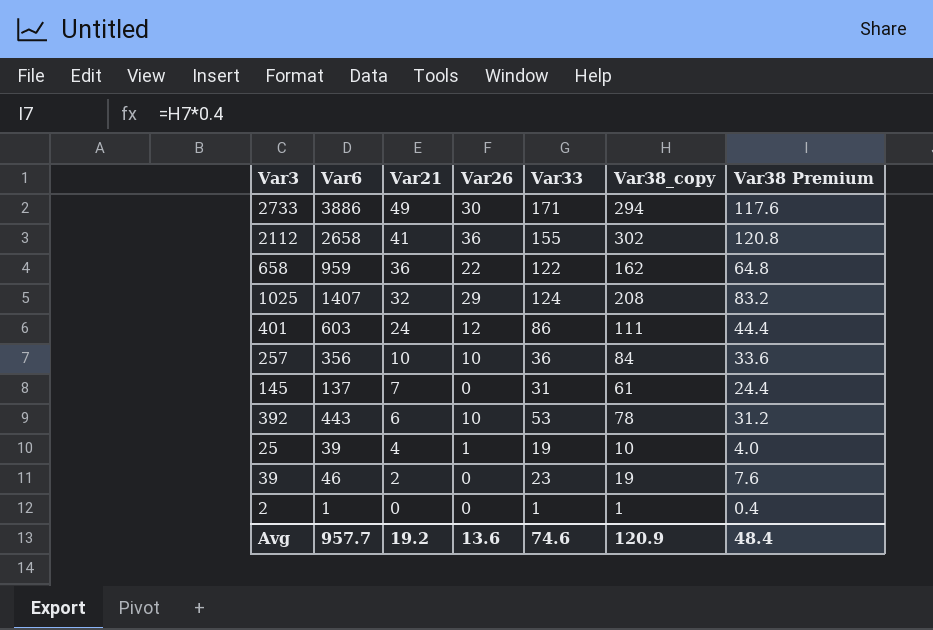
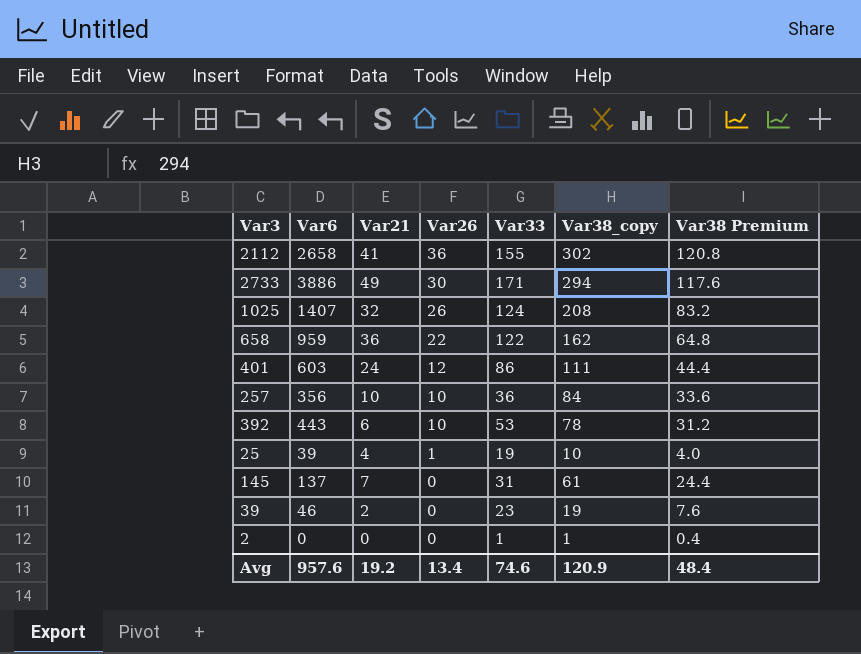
row order: Var21 descending -> Var26 descending
1025 | Var26: 29 -> 26
2 | Var6: 1 -> 0
Avg | Var6: 957.7 -> 957.6
Avg | Var26: 13.6 -> 13.4

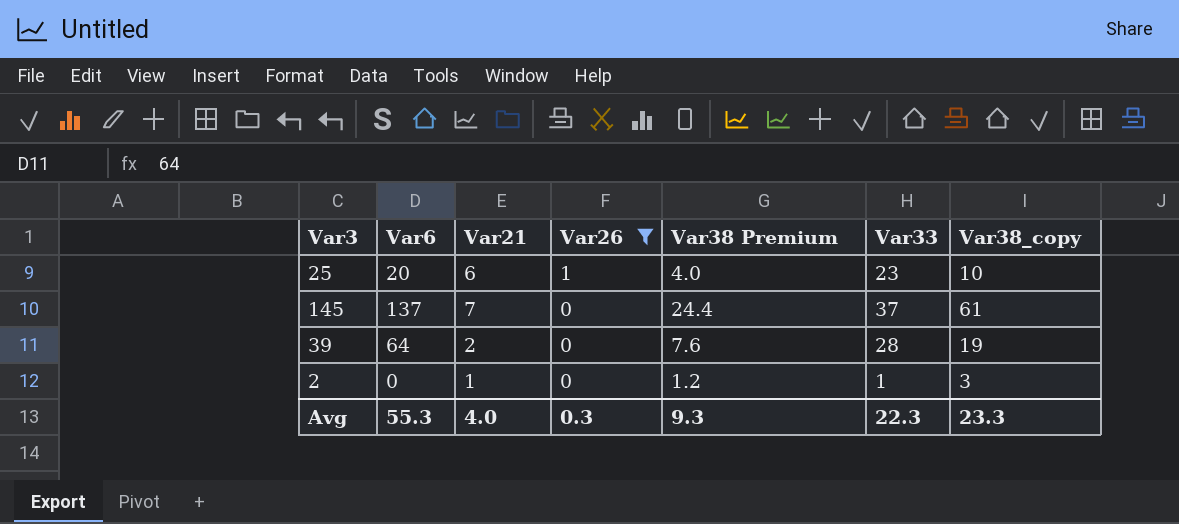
filter: none -> Var26 <= 1
column Var38 Premium | position: 7 -> 5
25 | Var6: 39 -> 20
25 | Var21: 4 -> 6
25 | Var33: 19 -> 23
145 | Var33: 31 -> 37
39 | Var6: 46 -> 64
39 | Var33: 23 -> 28
2 | Var21: 0 -> 1
2 | Var38 Premium: 0.4 -> 1.2
2 | Var38_copy: 1 -> 3
Avg | Var6: 957.6 -> 55.3
Avg | Var21: 19.2 -> 4.0
Avg | Var26: 13.4 -> 0.3
Avg | Var38 Premium: 48.4 -> 9.3
Avg | Var33: 74.6 -> 22.3
Avg | Var38_copy: 120.9 -> 23.3

